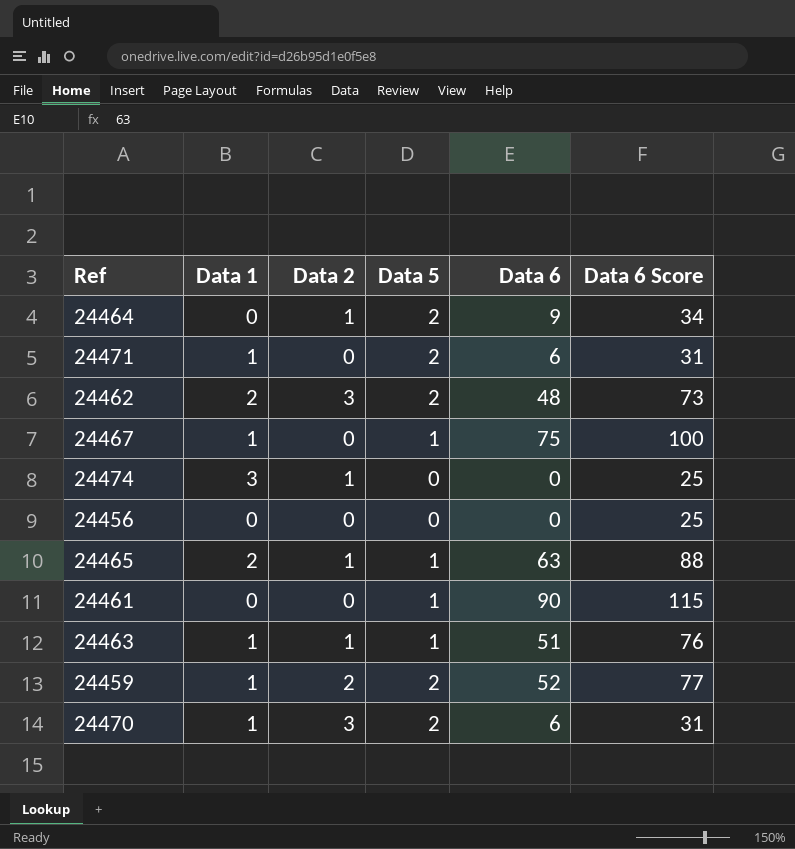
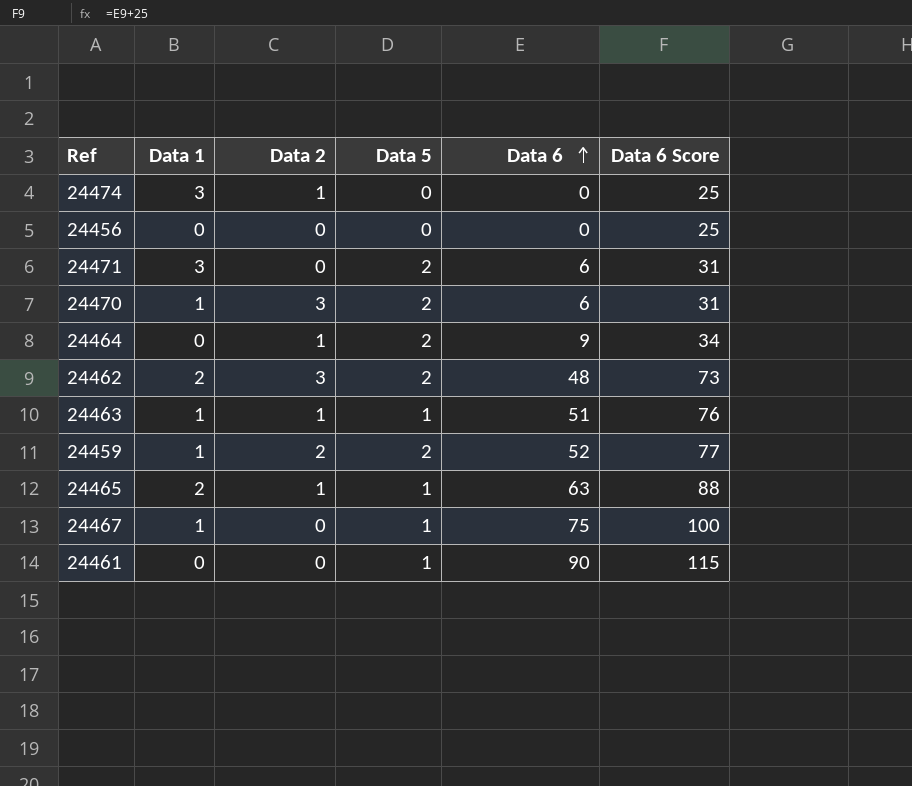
row order: none -> Data 6 ascending
24471 | Data 1: 1 -> 3

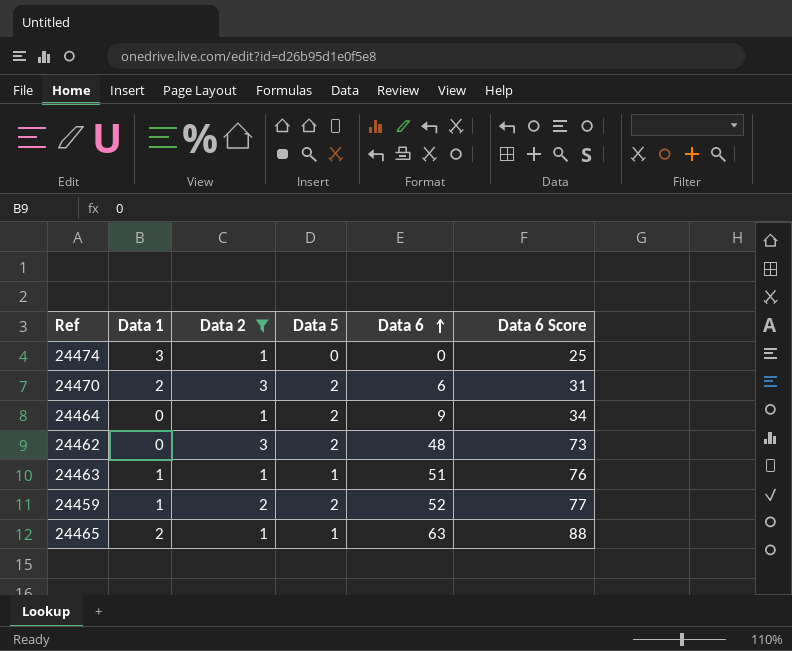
filter: none -> Data 2 != 0
24470 | Data 1: 1 -> 2
24462 | Data 1: 2 -> 0

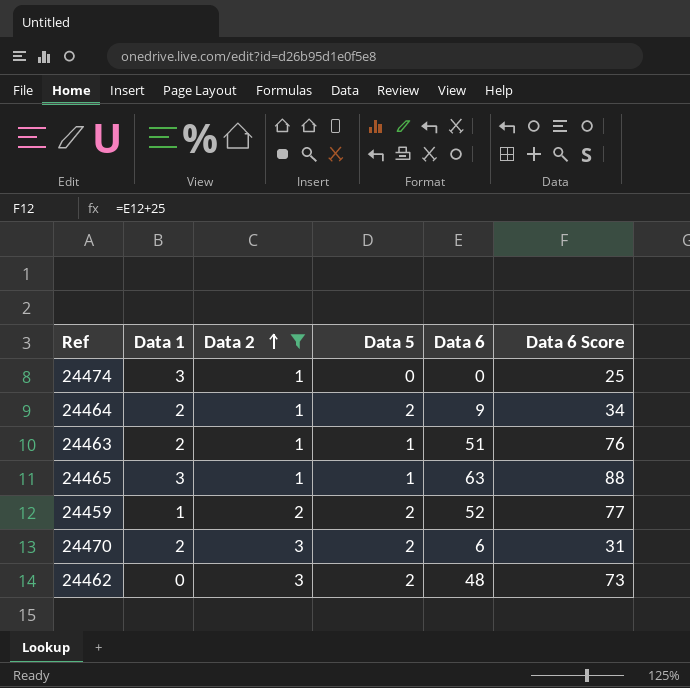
row order: Data 6 ascending -> Data 2 ascending
24464 | Data 1: 0 -> 2
24463 | Data 1: 1 -> 2
24465 | Data 1: 2 -> 3

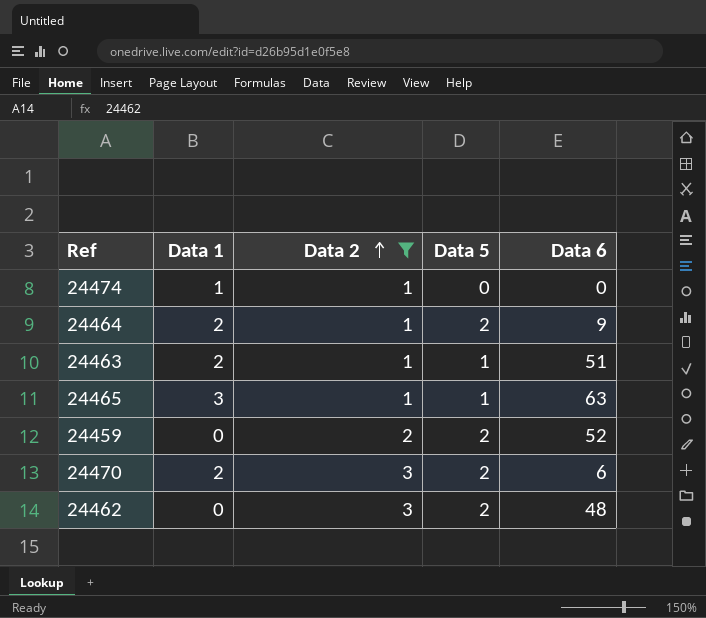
column Data 6 Score | formula: [Data 6] + 25 -> none
24474 | Data 1: 3 -> 1
24459 | Data 1: 1 -> 0

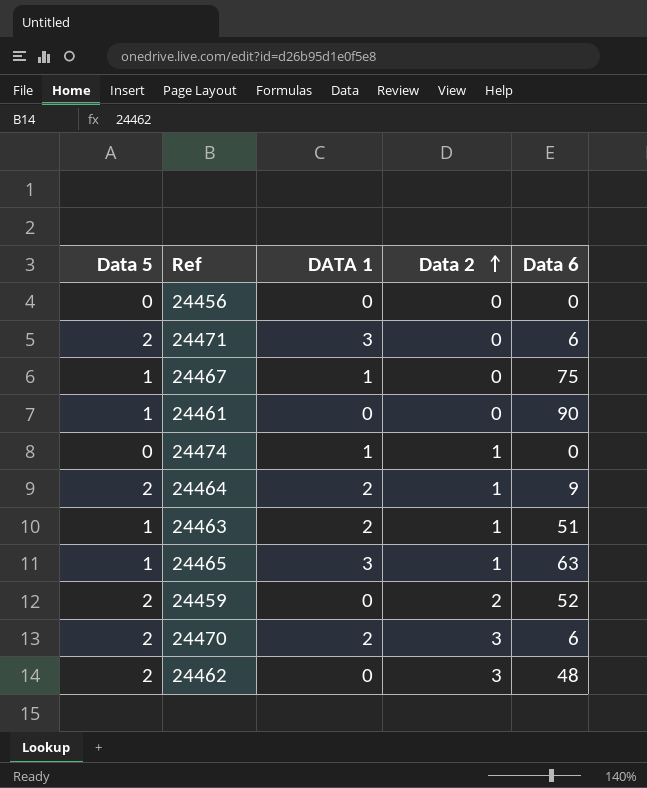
filter: Data 2 != 0 -> none
column Data 5 | position: 4 -> 1
column name: Data 1 -> DATA 1

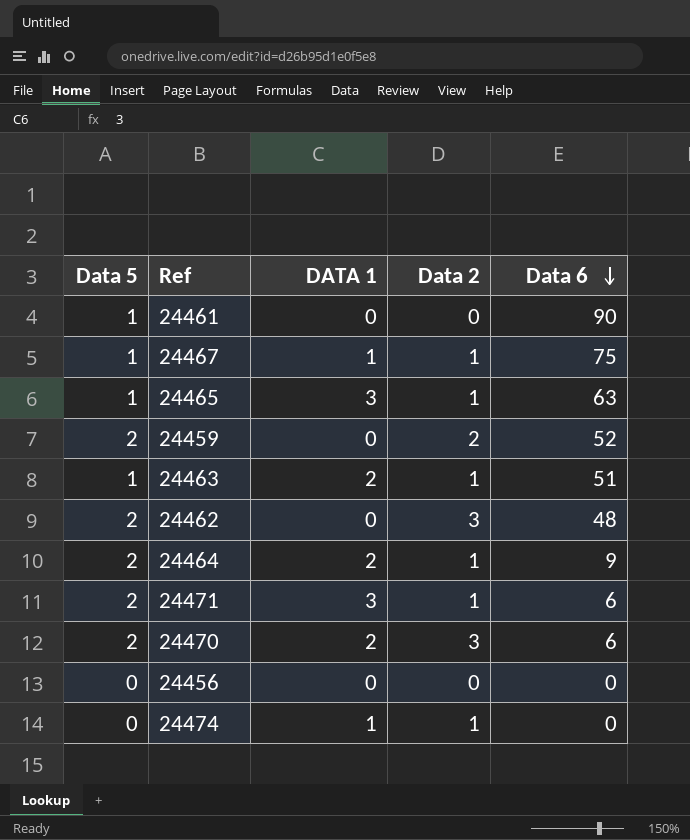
row order: Data 2 ascending -> Data 6 descending
24467 | Data 2: 0 -> 1
24471 | Data 2: 0 -> 1

